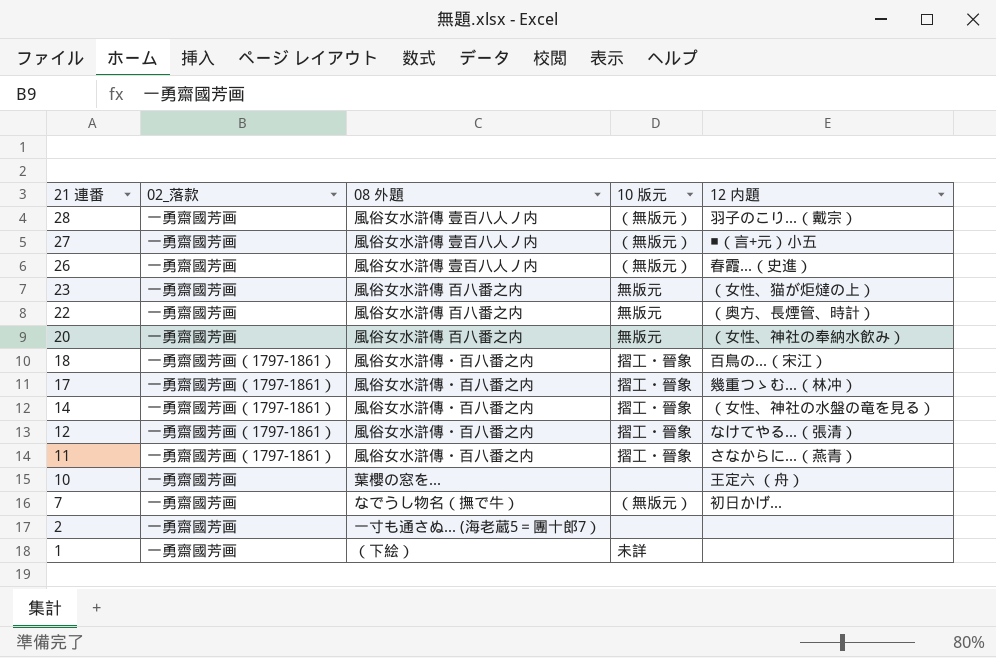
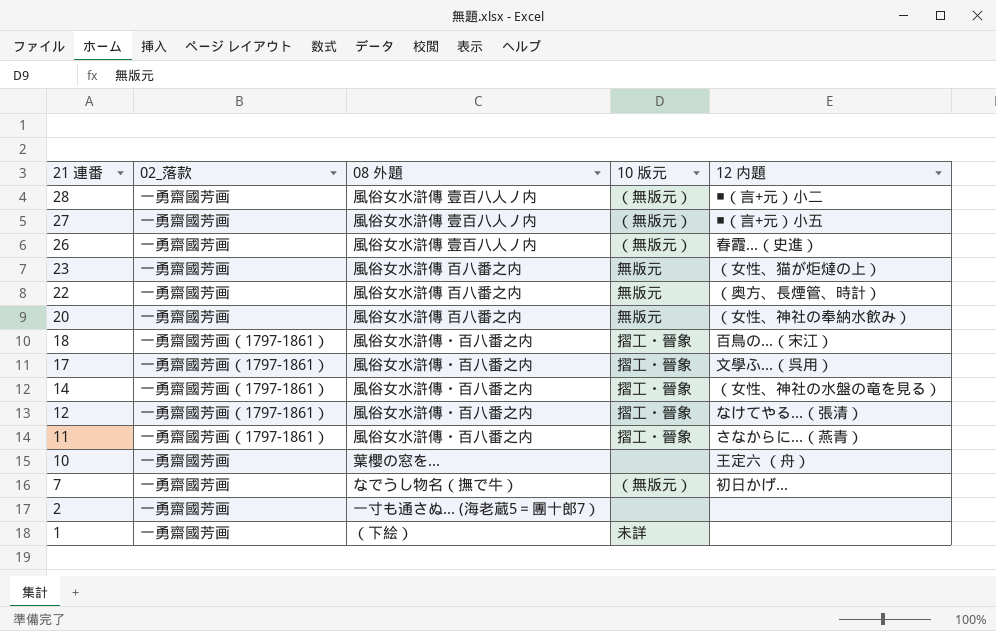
28 | 12 内題: 羽子のこり...（戴宗） -> ■（言+元）小二
17 | 12 内題: 幾重つゝむ...（林冲） -> 文學ふ...（呉用）

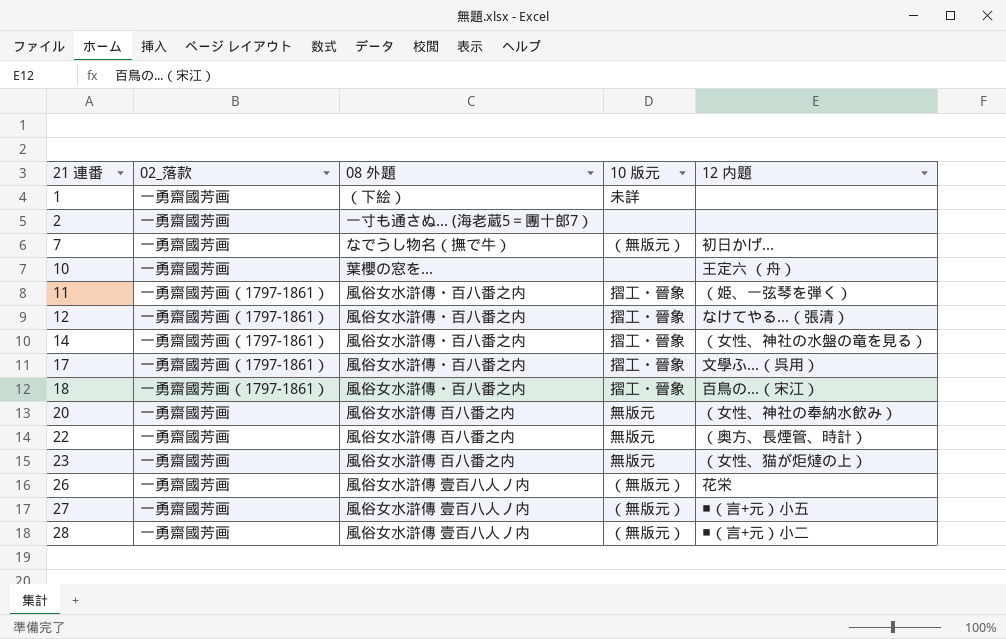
row order: 21 連番 descending -> 21 連番 ascending
11 | 12 内題: さなからに...（燕青） -> （姫、一弦琴を弾く）
26 | 12 内題: 春霞...（史進） -> 花栄

